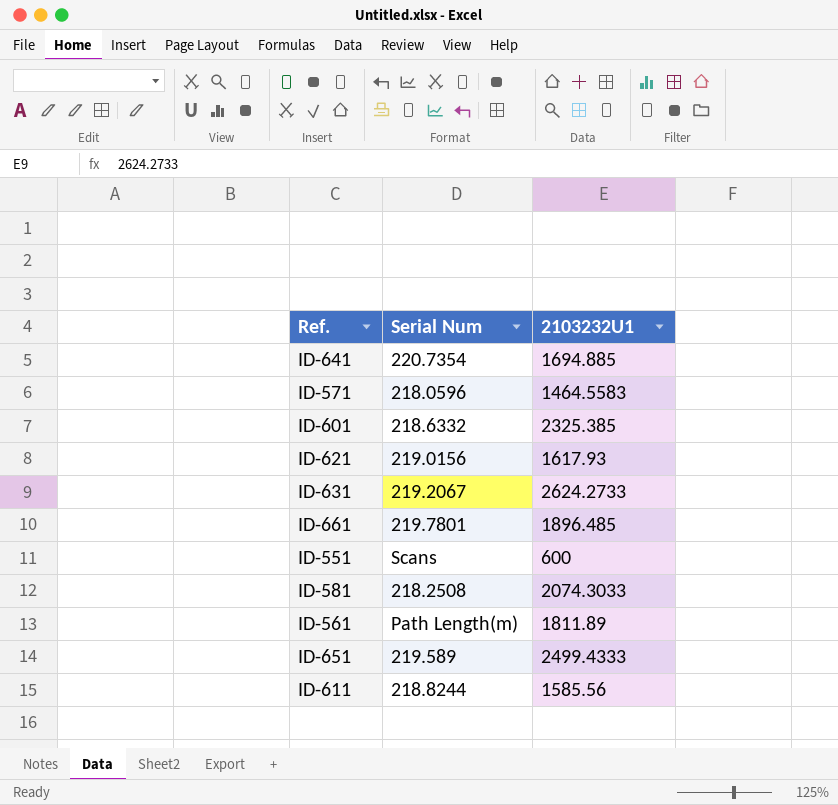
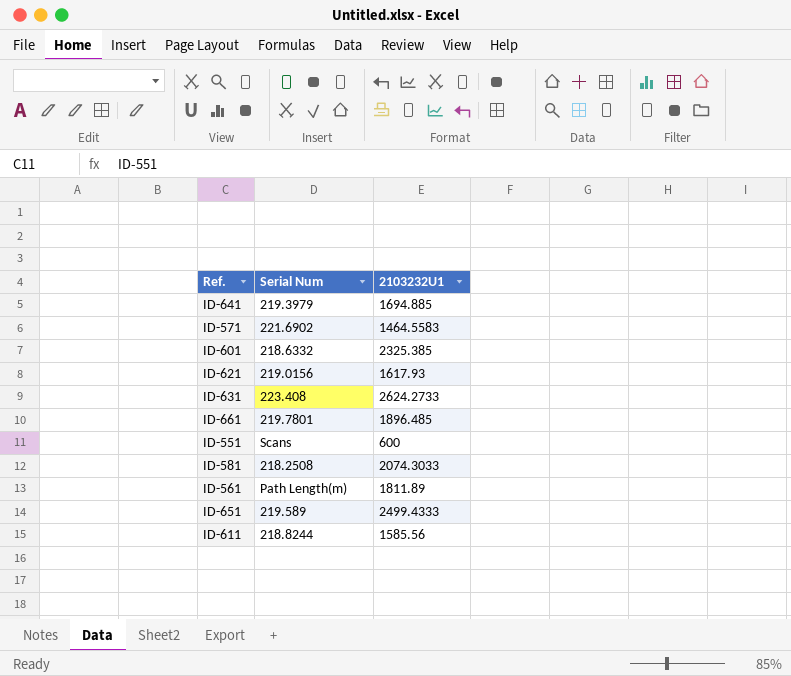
ID-641 | Serial Num: 220.7354 -> 219.3979
ID-571 | Serial Num: 218.0596 -> 221.6902
ID-631 | Serial Num: 219.2067 -> 223.408

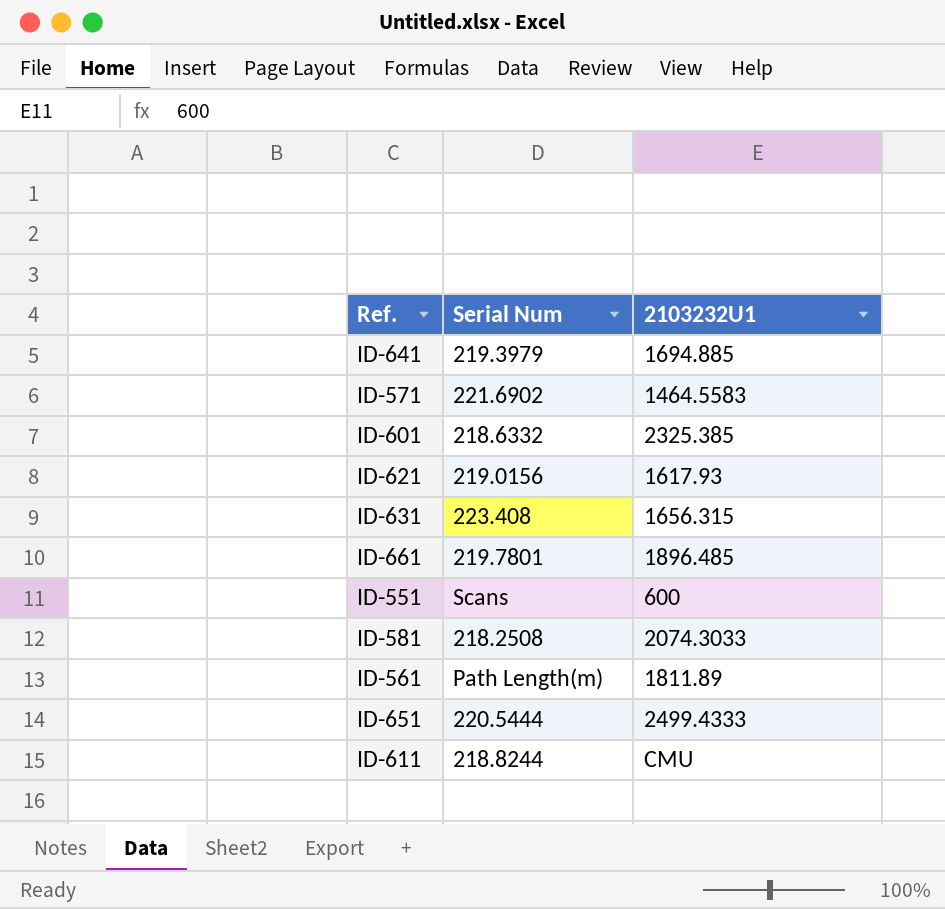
ID-631 | 2103232U1: 2624.2733 -> 1656.315
ID-651 | Serial Num: 219.589 -> 220.5444
ID-611 | 2103232U1: 1585.56 -> CMU

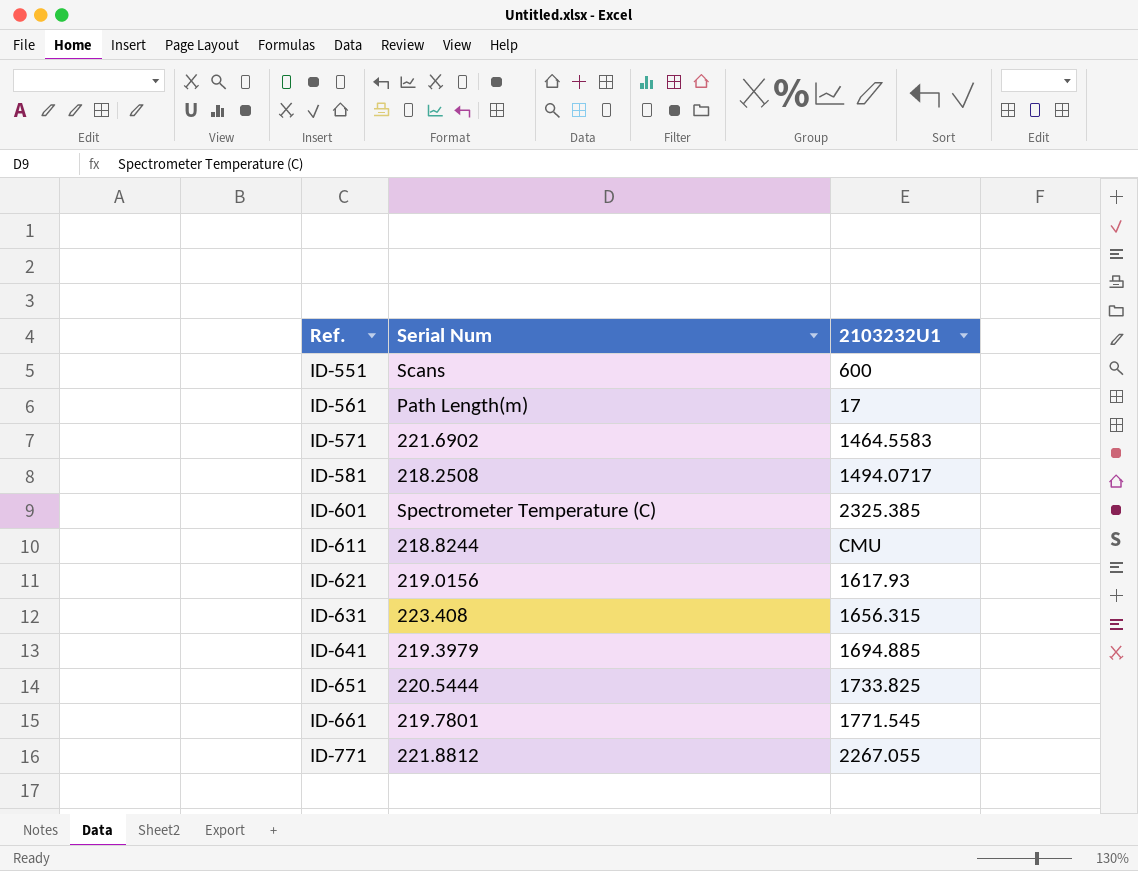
row order: none -> Ref. ascending
ID-561 | 2103232U1: 1811.89 -> 17
ID-581 | 2103232U1: 2074.3033 -> 1494.0717
ID-601 | Serial Num: 218.6332 -> Spectrometer Temperature (C)
ID-651 | 2103232U1: 2499.4333 -> 1733.825
ID-661 | 2103232U1: 1896.485 -> 1771.545
row ID-771: none -> 221.8812 | 2267.055

